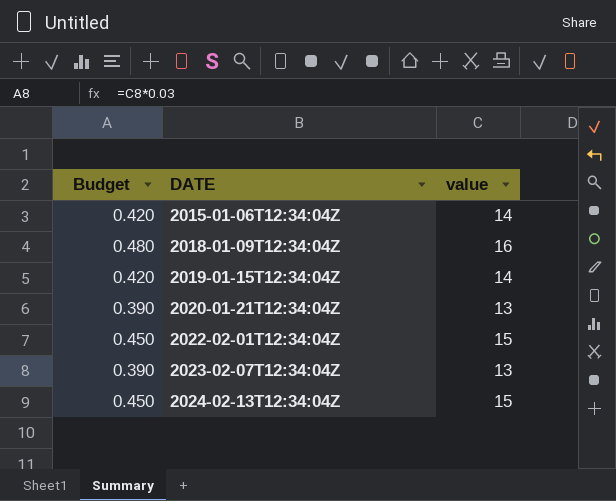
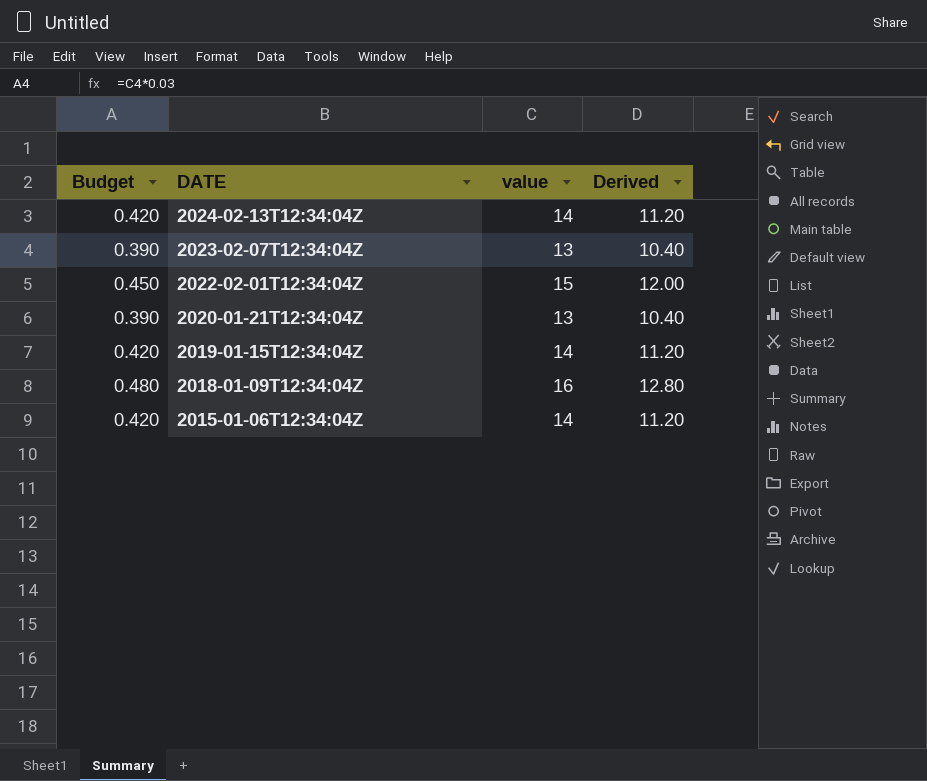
row order: DATE ascending -> DATE descending
column Derived | formula: none -> [value] * 0.8
2024-02-13T12:34:04Z | Budget: 0.450 -> 0.420
2024-02-13T12:34:04Z | value: 15 -> 14

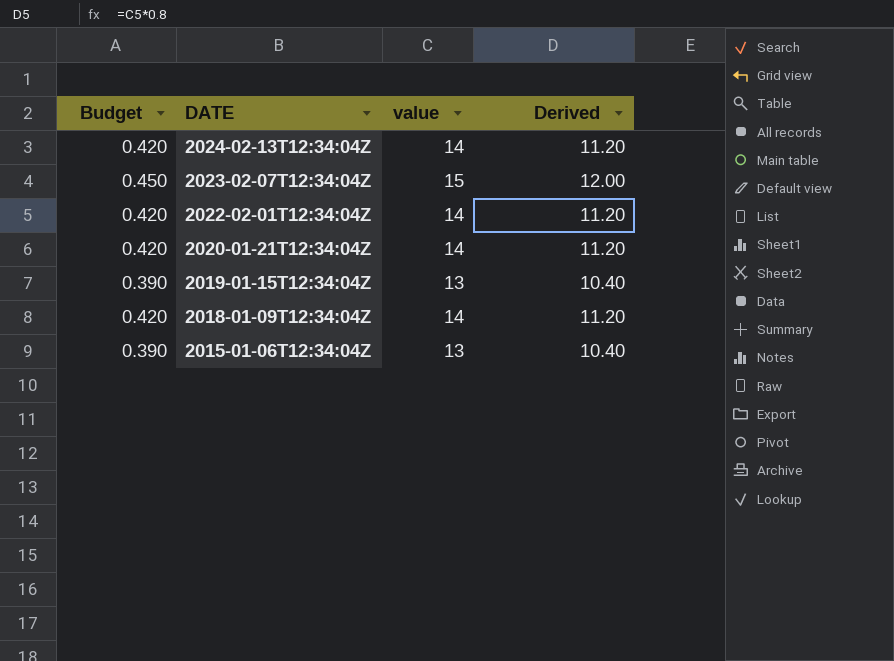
2023-02-07T12:34:04Z | Budget: 0.390 -> 0.450
2023-02-07T12:34:04Z | value: 13 -> 15
2023-02-07T12:34:04Z | Derived: 10.40 -> 12.00
2022-02-01T12:34:04Z | Budget: 0.450 -> 0.420
2022-02-01T12:34:04Z | value: 15 -> 14
2022-02-01T12:34:04Z | Derived: 12.00 -> 11.20
2020-01-21T12:34:04Z | Budget: 0.390 -> 0.420
2020-01-21T12:34:04Z | value: 13 -> 14
2020-01-21T12:34:04Z | Derived: 10.40 -> 11.20
2019-01-15T12:34:04Z | Budget: 0.420 -> 0.390
2019-01-15T12:34:04Z | value: 14 -> 13
2019-01-15T12:34:04Z | Derived: 11.20 -> 10.40
2018-01-09T12:34:04Z | Budget: 0.480 -> 0.420
2018-01-09T12:34:04Z | value: 16 -> 14
2018-01-09T12:34:04Z | Derived: 12.80 -> 11.20
2015-01-06T12:34:04Z | Budget: 0.420 -> 0.390
2015-01-06T12:34:04Z | value: 14 -> 13
2015-01-06T12:34:04Z | Derived: 11.20 -> 10.40

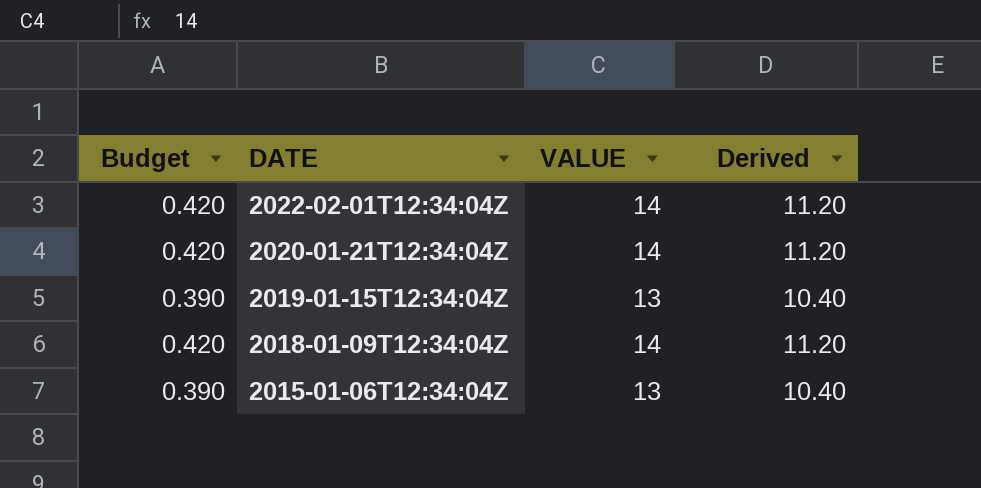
column name: value -> VALUE
row 2024-02-13T12:34:04Z: 0.420 | 14 | 11.20 -> none
row 2023-02-07T12:34:04Z: 0.450 | 15 | 12.00 -> none

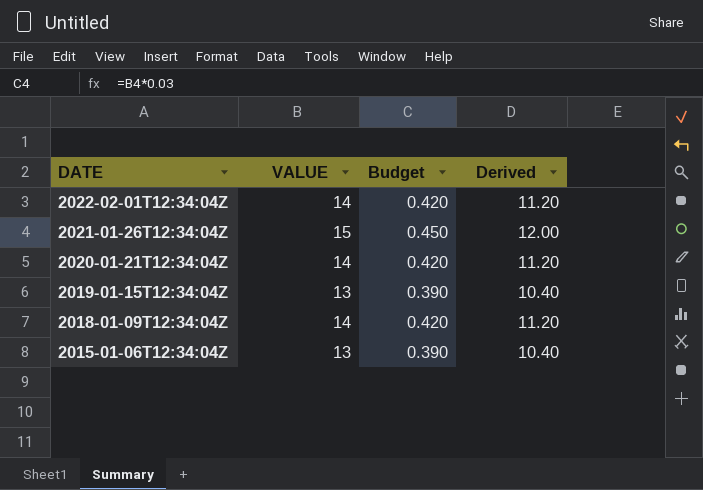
column Budget | position: 1 -> 3
row 2021-01-26T12:34:04Z: none -> 15 | 0.450 | 12.00

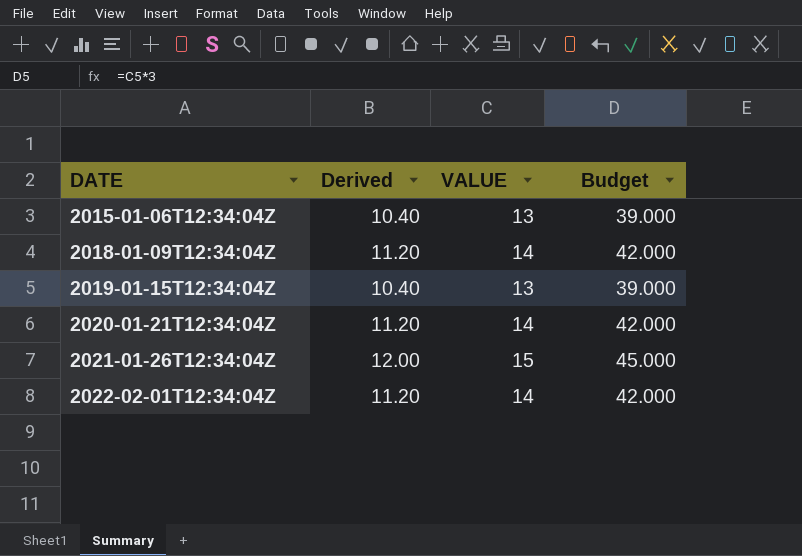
row order: DATE descending -> DATE ascending
column Derived | position: 4 -> 2
column Budget | formula: [VALUE] * 0.03 -> [VALUE] * 3

